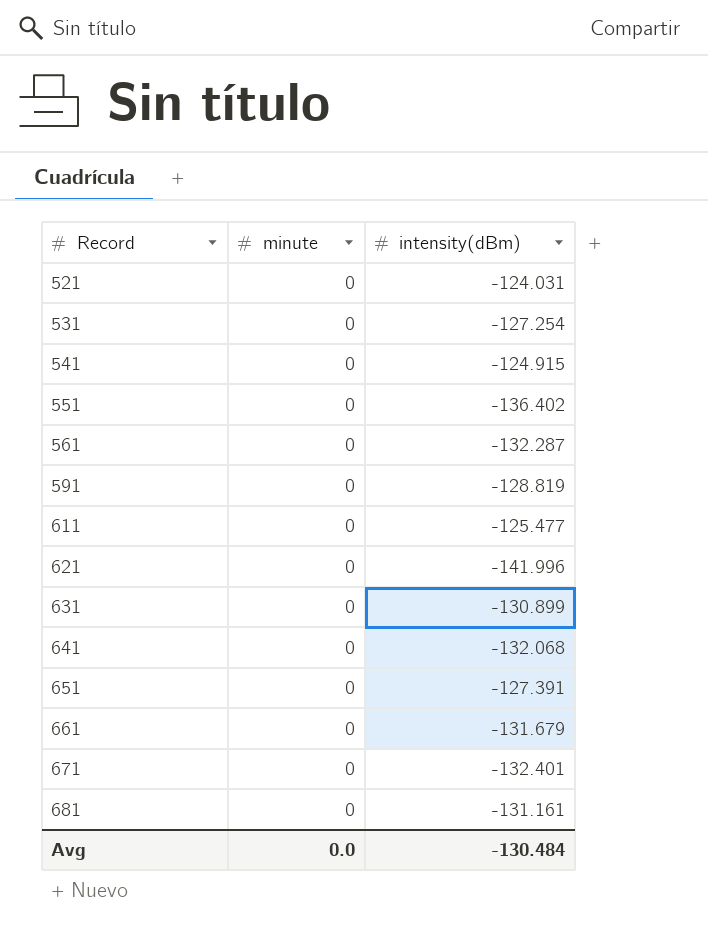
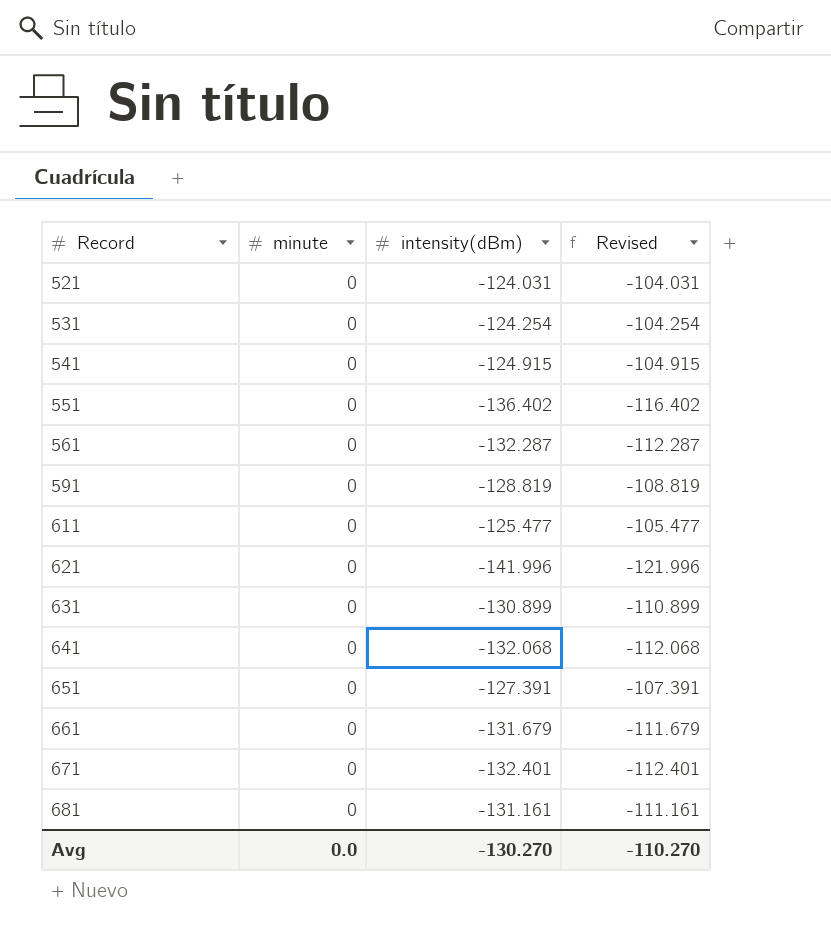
column Revised | formula: none -> [intensity(dBm)] + 20
531 | intensity(dBm): -127.254 -> -124.254
Avg | intensity(dBm): -130.484 -> -130.270

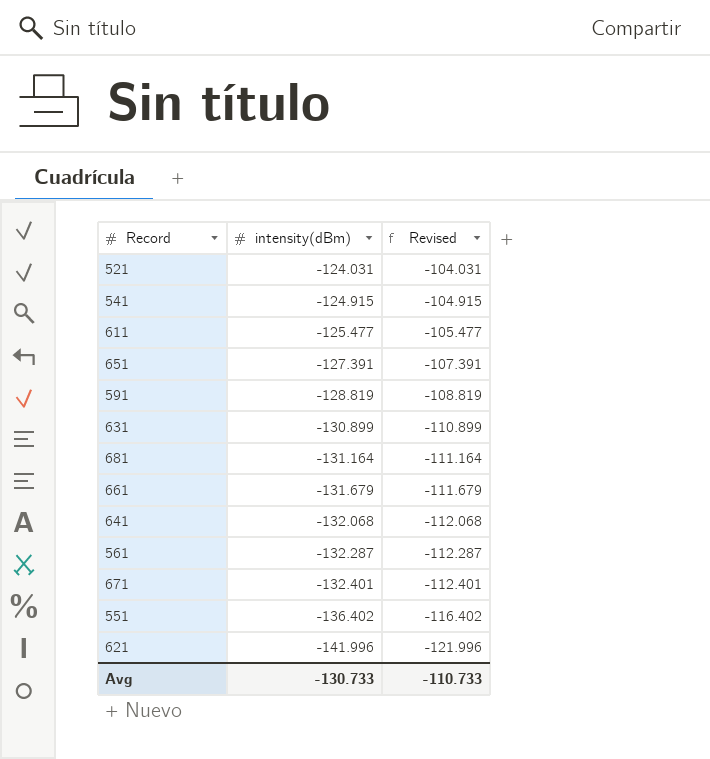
row order: Record ascending -> intensity(dBm) descending
column minute | position: 2 -> none
row 531: 0 | -124.254 | -104.254 -> none
681 | intensity(dBm): -131.161 -> -131.164
681 | Revised: -111.161 -> -111.164
Avg | intensity(dBm): -130.270 -> -130.733
Avg | Revised: -110.270 -> -110.733

